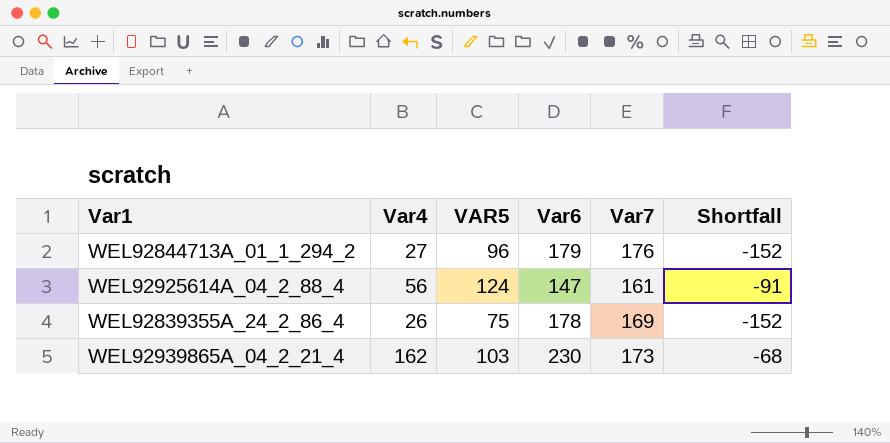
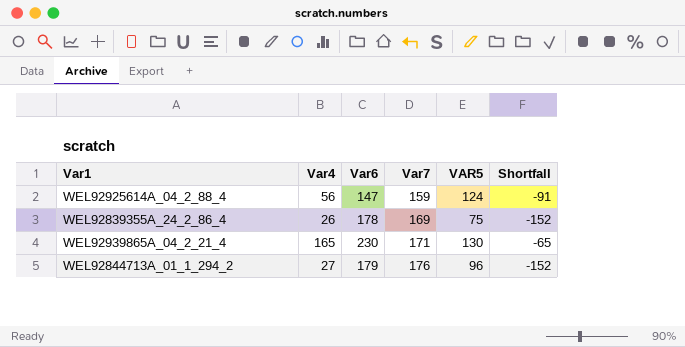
row order: none -> Var7 ascending
column VAR5 | position: 3 -> 5
WEL92925614A_04_2_88_4 | Var7: 161 -> 159
WEL92939865A_04_2_21_4 | Var4: 162 -> 165
WEL92939865A_04_2_21_4 | Var7: 173 -> 171
WEL92939865A_04_2_21_4 | VAR5: 103 -> 130
WEL92939865A_04_2_21_4 | Shortfall: -68 -> -65

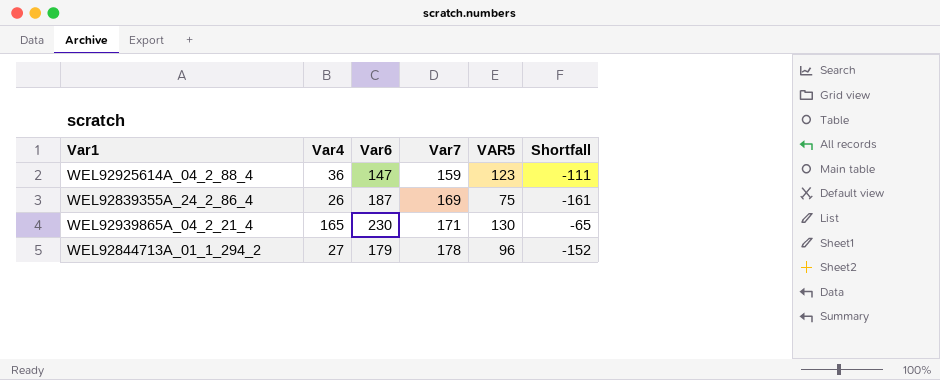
WEL92925614A_04_2_88_4 | Var4: 56 -> 36
WEL92925614A_04_2_88_4 | VAR5: 124 -> 123
WEL92925614A_04_2_88_4 | Shortfall: -91 -> -111
WEL92839355A_24_2_86_4 | Var6: 178 -> 187
WEL92839355A_24_2_86_4 | Shortfall: -152 -> -161
WEL92844713A_01_1_294_2 | Var7: 176 -> 178

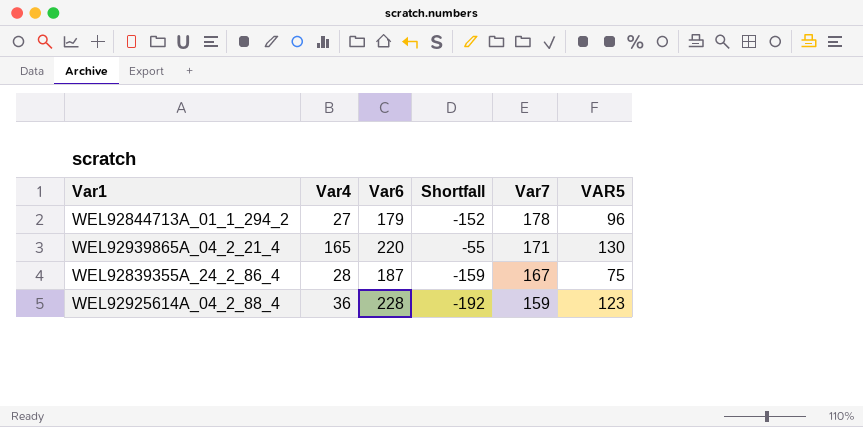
row order: Var7 ascending -> Var7 descending
column Shortfall | position: 6 -> 4
WEL92939865A_04_2_21_4 | Var6: 230 -> 220
WEL92939865A_04_2_21_4 | Shortfall: -65 -> -55
WEL92839355A_24_2_86_4 | Var4: 26 -> 28
WEL92839355A_24_2_86_4 | Shortfall: -161 -> -159
WEL92839355A_24_2_86_4 | Var7: 169 -> 167
WEL92925614A_04_2_88_4 | Var6: 147 -> 228
WEL92925614A_04_2_88_4 | Shortfall: -111 -> -192

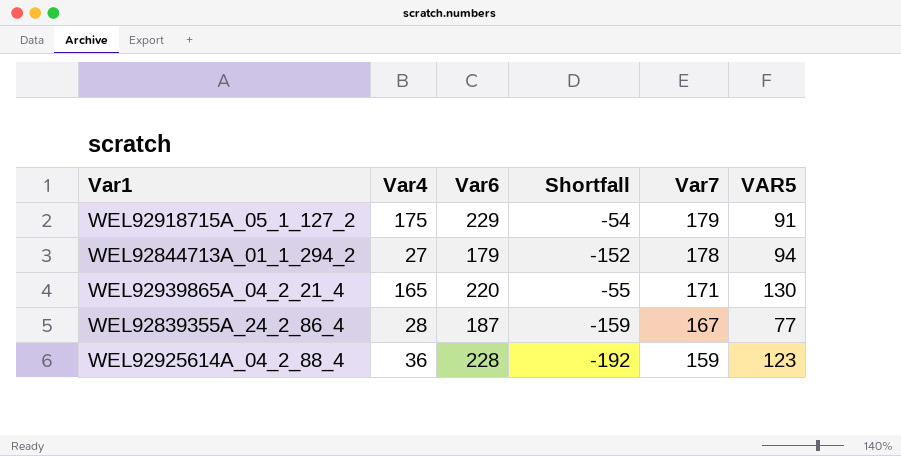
row WEL92918715A_05_1_127_2: none -> 175 | 229 | -54 | 179 | 91
WEL92844713A_01_1_294_2 | VAR5: 96 -> 94
WEL92839355A_24_2_86_4 | VAR5: 75 -> 77

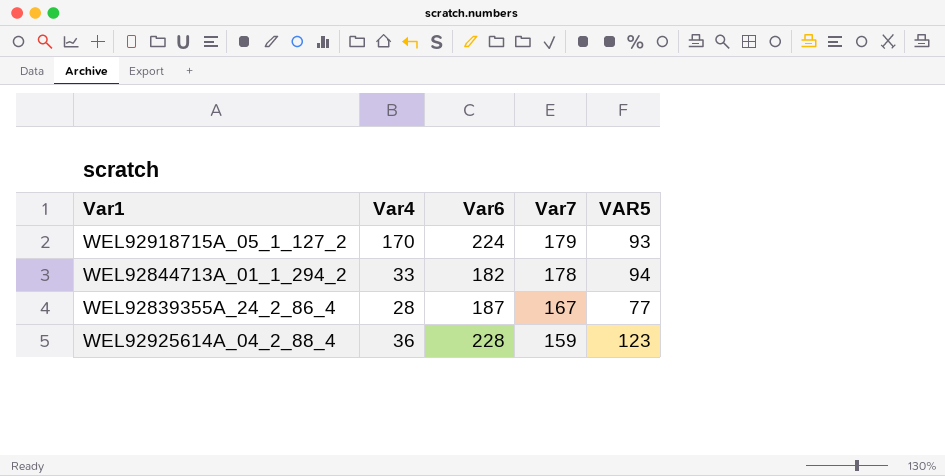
column Shortfall | formula: [Var4] - [Var6] -> none
row WEL92939865A_04_2_21_4: 165 | 220 | -55 | 171 | 130 -> none
WEL92918715A_05_1_127_2 | Var4: 175 -> 170
WEL92918715A_05_1_127_2 | Var6: 229 -> 224
WEL92918715A_05_1_127_2 | VAR5: 91 -> 93
WEL92844713A_01_1_294_2 | Var4: 27 -> 33
WEL92844713A_01_1_294_2 | Var6: 179 -> 182

